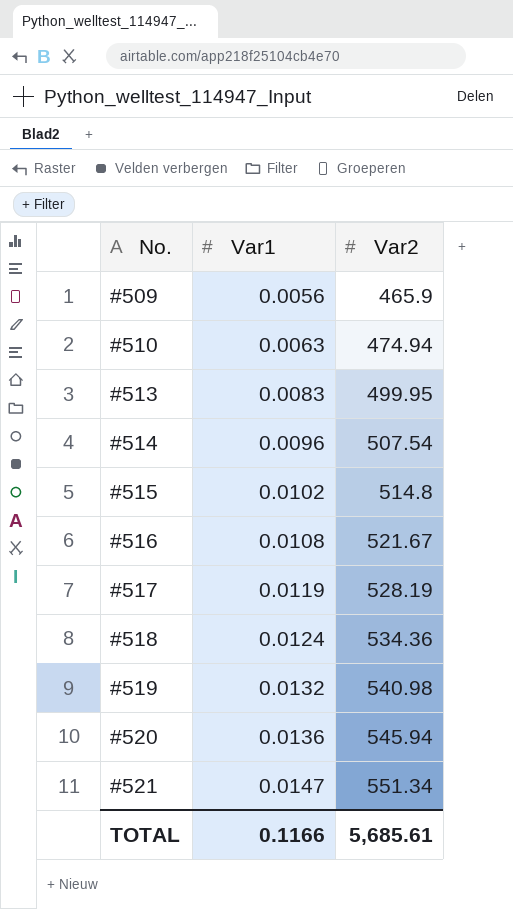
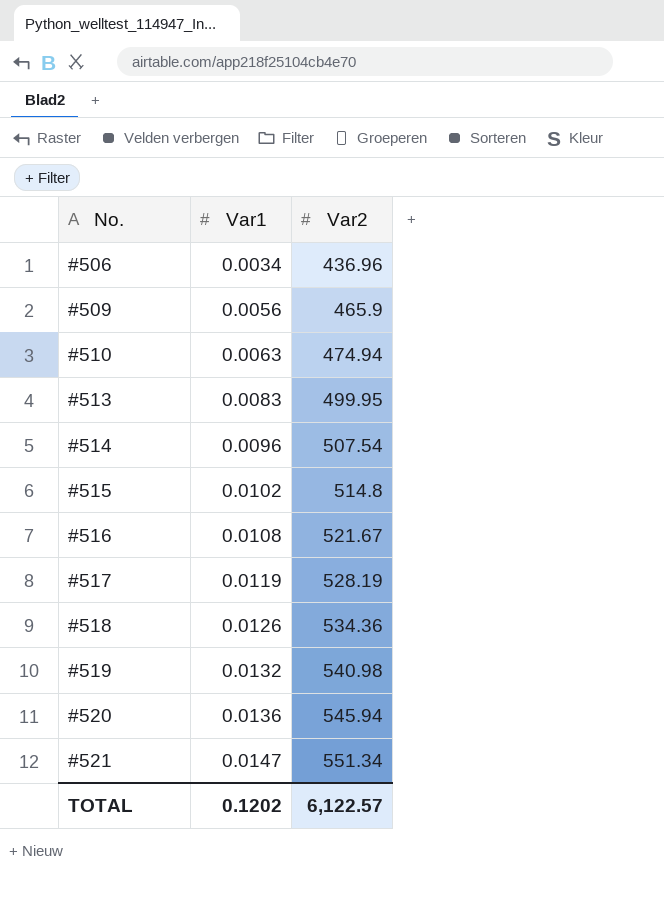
row #506: none -> 0.0034 | 436.96
#518 | Var1: 0.0124 -> 0.0126
TOTAL | Var1: 0.1166 -> 0.1202
TOTAL | Var2: 5,685.61 -> 6,122.57

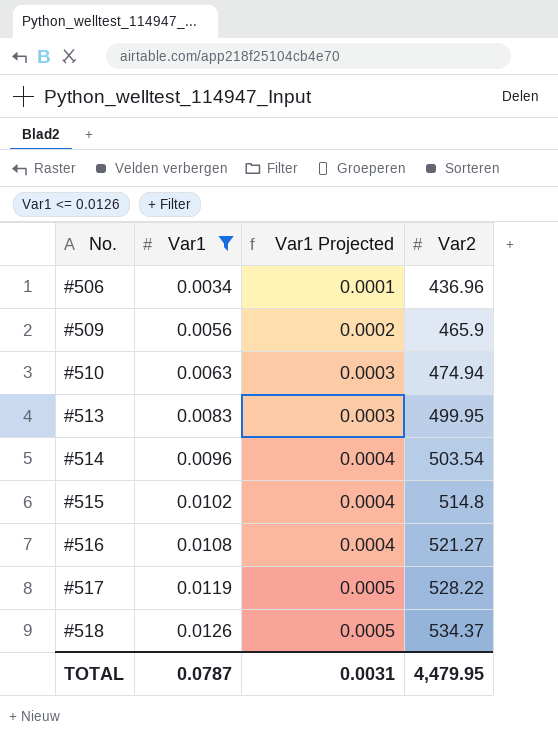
filter: none -> Var1 <= 0.0126
column Var1 Projected | formula: none -> [Var1] * 0.04
#514 | Var2: 507.54 -> 503.54
#516 | Var2: 521.67 -> 521.27
#517 | Var2: 528.19 -> 528.22
#518 | Var2: 534.36 -> 534.37
TOTAL | Var1: 0.1202 -> 0.0787
TOTAL | Var2: 6,122.57 -> 4,479.95

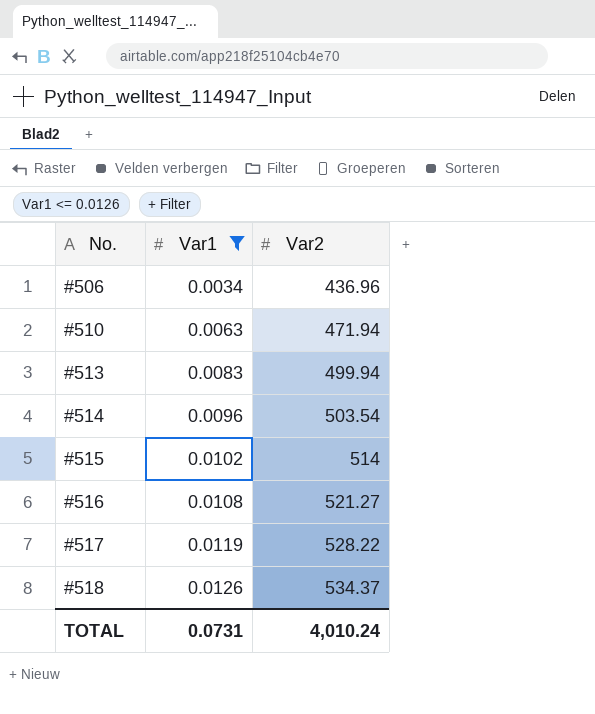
column Var1 Projected | formula: [Var1] * 0.04 -> none
row #509: 0.0056 | 0.0002 | 465.9 -> none
#510 | Var2: 474.94 -> 471.94
#513 | Var2: 499.95 -> 499.94
#515 | Var2: 514.8 -> 514
TOTAL | Var1: 0.0787 -> 0.0731
TOTAL | Var2: 4,479.95 -> 4,010.24

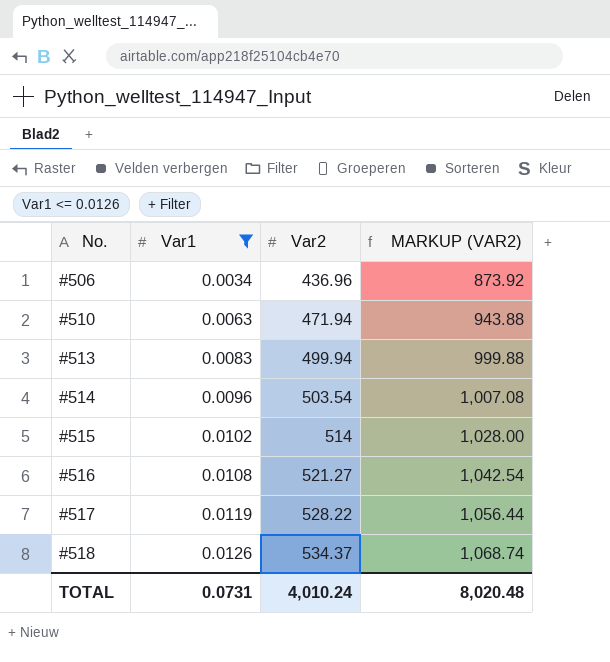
column MARKUP (VAR2) | formula: none -> [Var2] * 2

